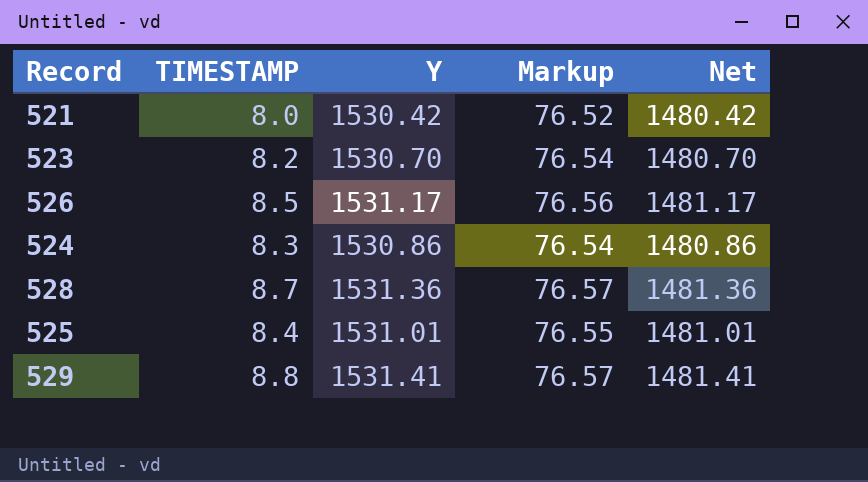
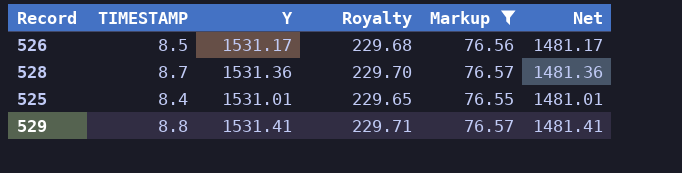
filter: none -> Markup >= 76.55
column Royalty | formula: none -> [Y] * 0.15

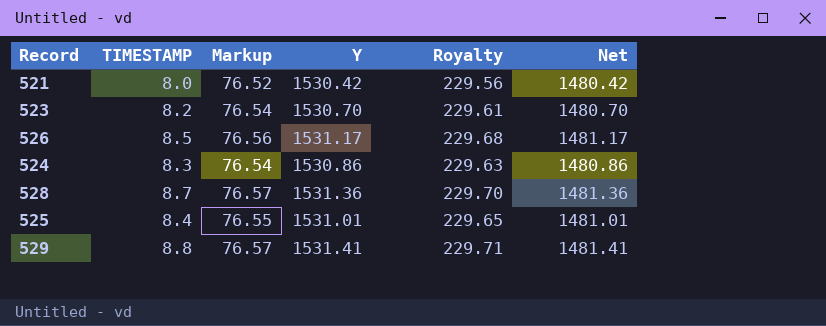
filter: Markup >= 76.55 -> none
column Markup | position: 5 -> 3

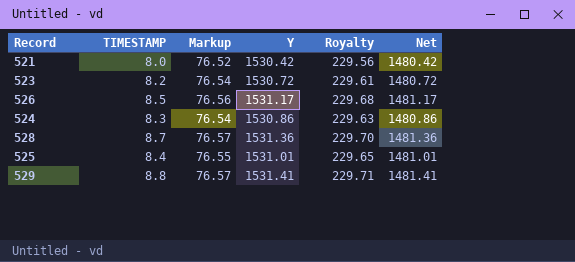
523 | Y: 1530.70 -> 1530.72
523 | Net: 1480.70 -> 1480.72

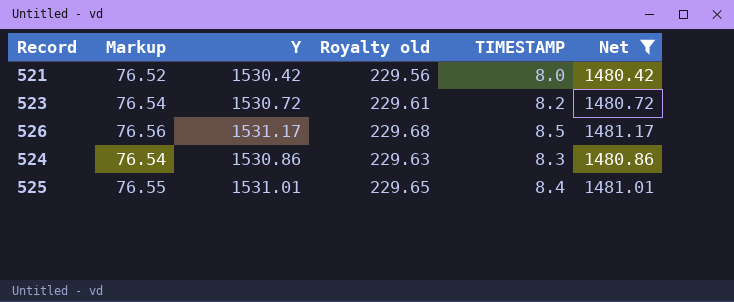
filter: none -> Net <= 1481.17
column name: Royalty -> Royalty old
column TIMESTAMP | position: 2 -> 5

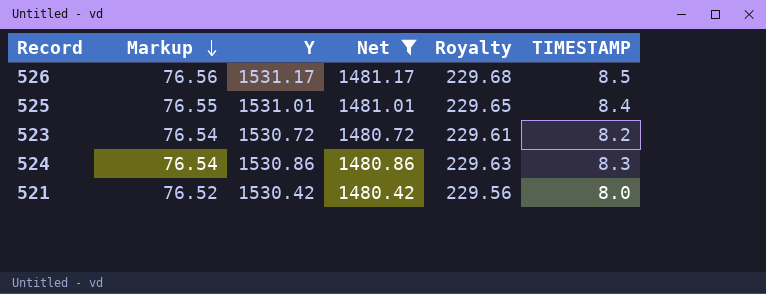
row order: none -> Markup descending
column Net | position: 6 -> 4
column name: Royalty old -> Royalty

